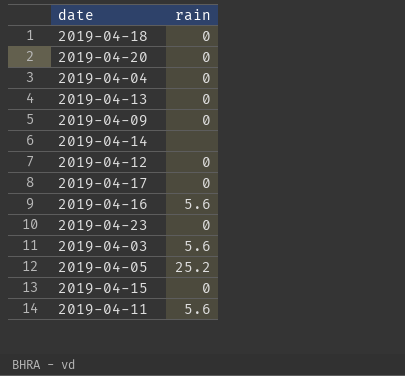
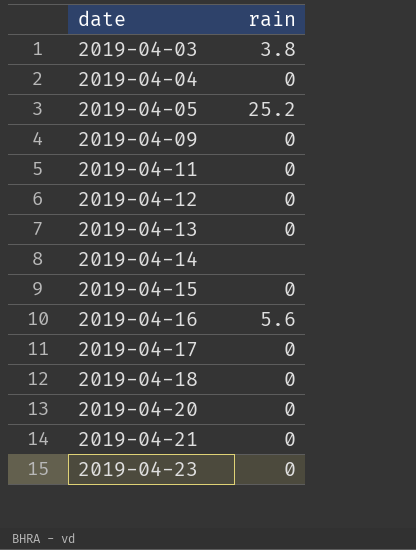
row order: none -> date ascending
2019-04-03 | rain: 5.6 -> 3.8
2019-04-11 | rain: 5.6 -> 0
row 2019-04-21: none -> 0

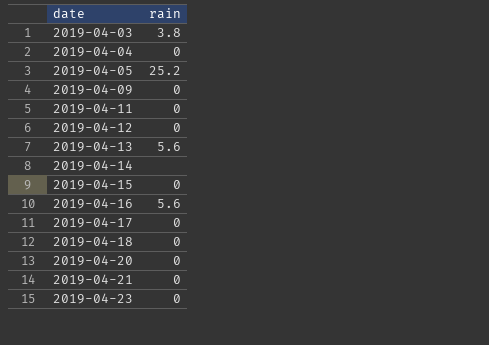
2019-04-13 | rain: 0 -> 5.6

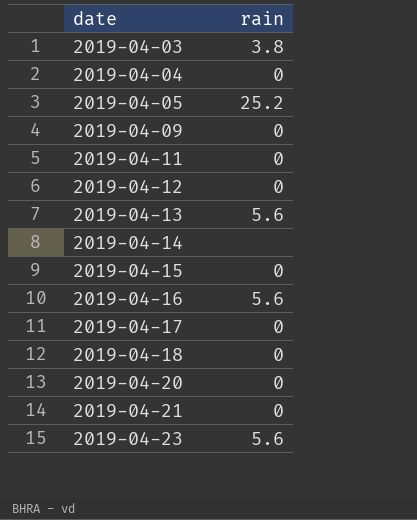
2019-04-23 | rain: 0 -> 5.6

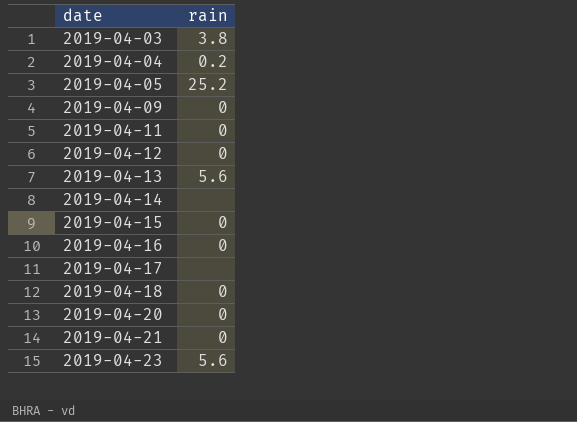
2019-04-04 | rain: 0 -> 0.2
2019-04-16 | rain: 5.6 -> 0
2019-04-17 | rain: 0 -> none

